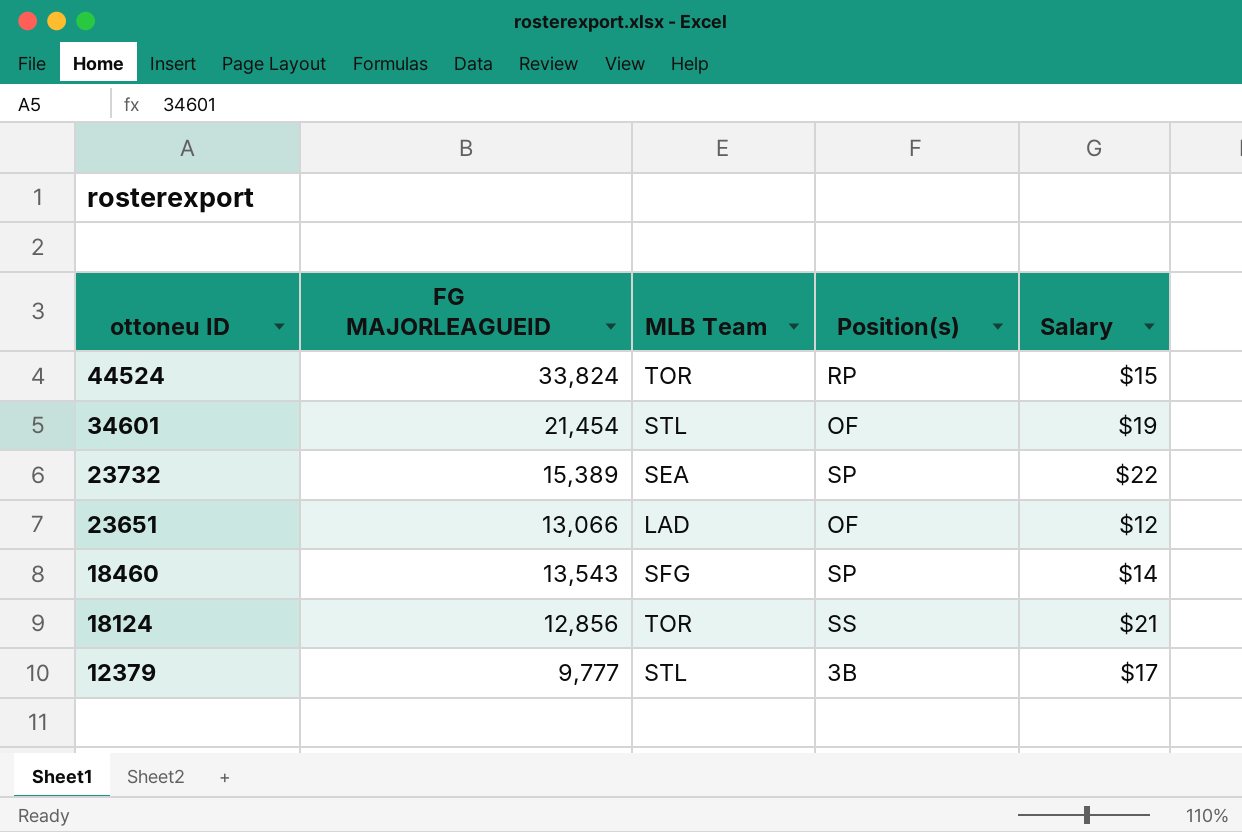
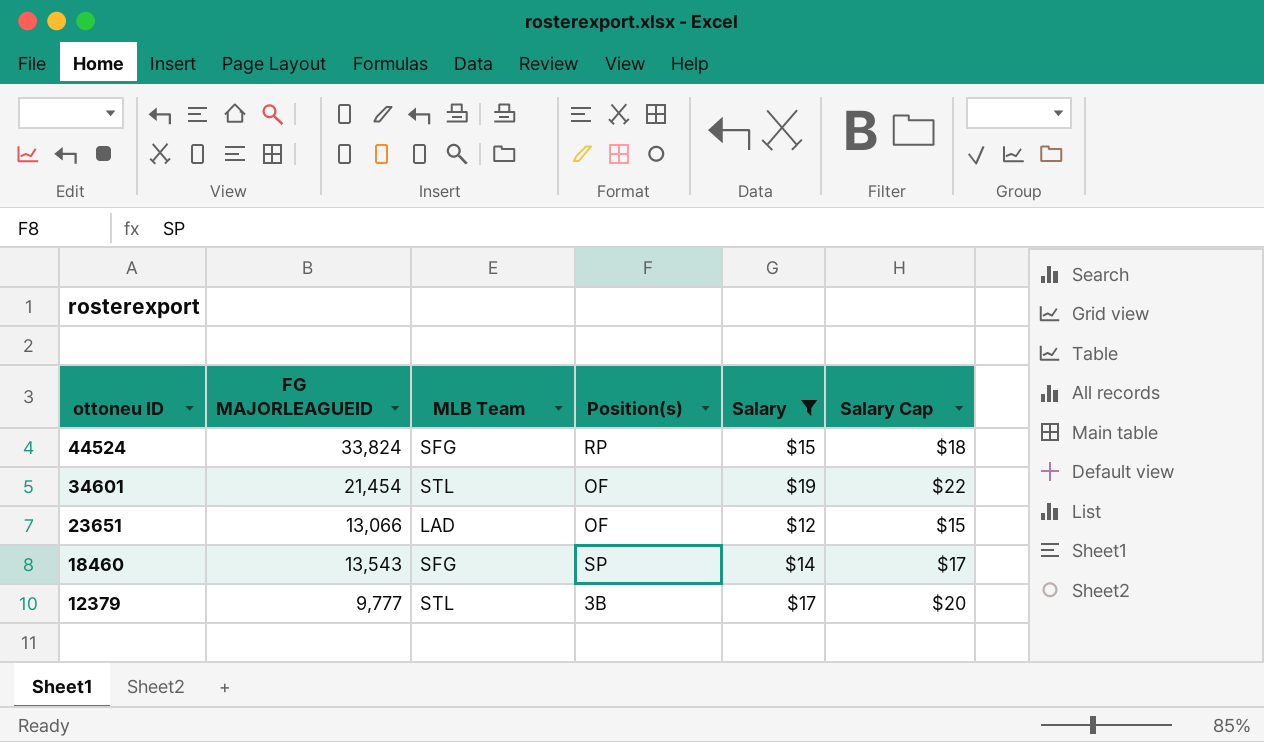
filter: none -> Salary <= $19
column Salary Cap | formula: none -> [Salary] + 3
44524 | MLB Team: TOR -> SFG

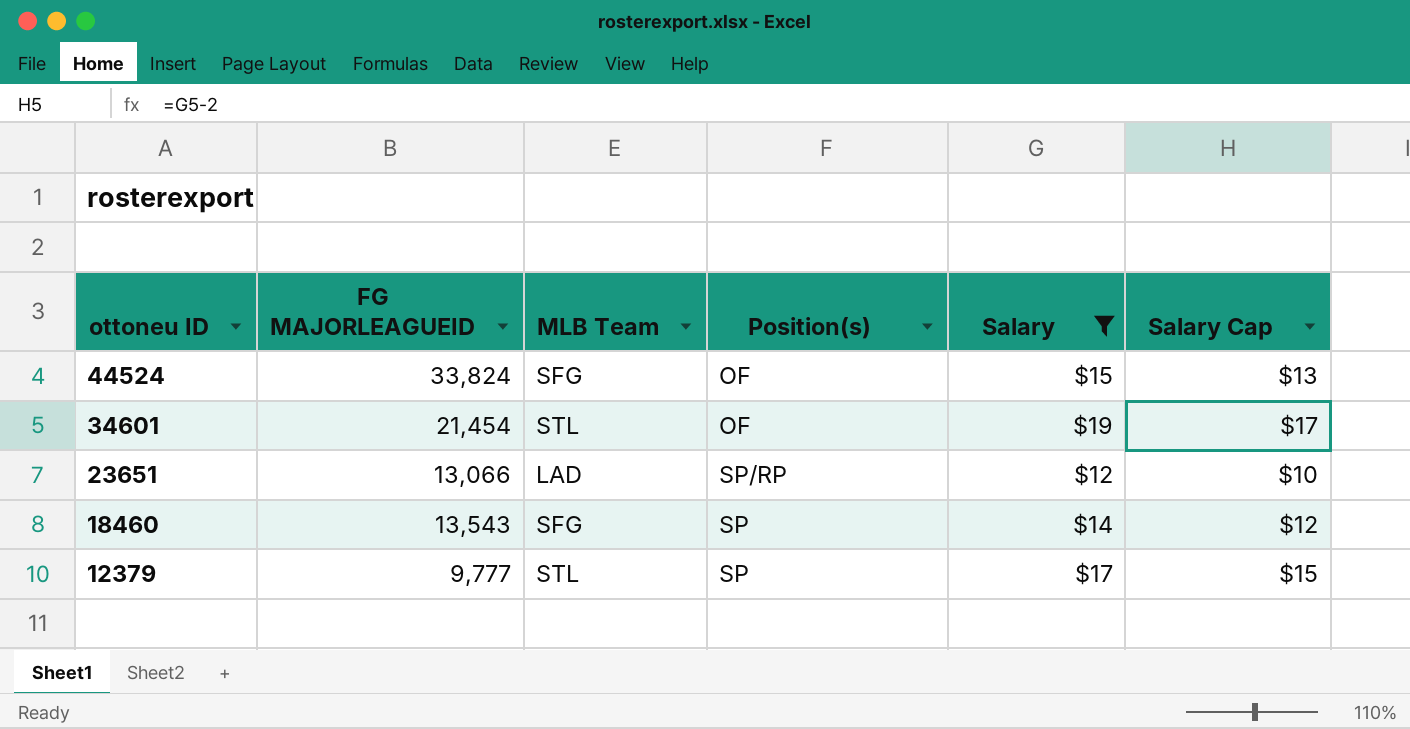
column Salary Cap | formula: [Salary] + 3 -> [Salary] - 2
44524 | Position(s): RP -> OF
23651 | Position(s): OF -> SP/RP
12379 | Position(s): 3B -> SP

